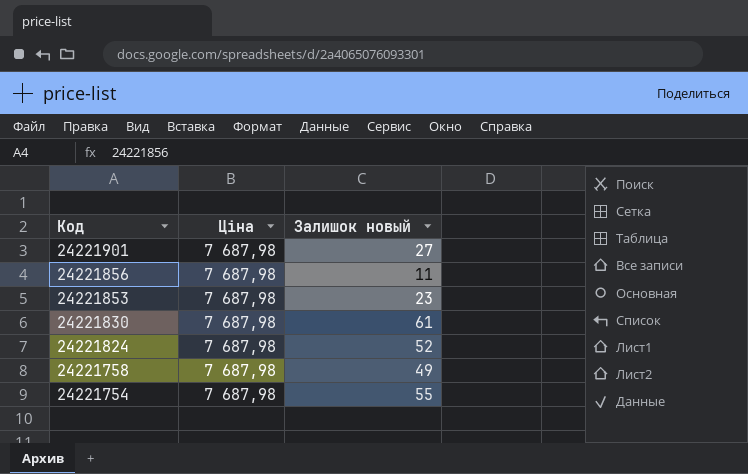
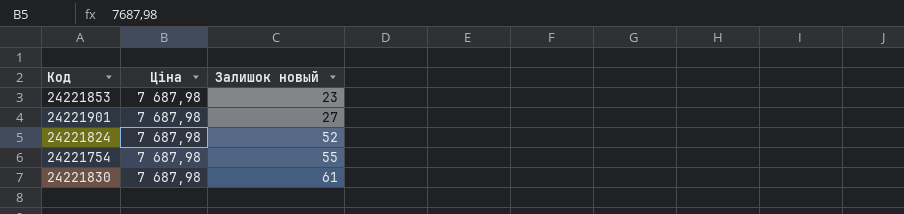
row order: Код descending -> Залишок новый ascending
row 24221856: 7 687,98 | 11 -> none
row 24221758: 7 687,98 | 49 -> none

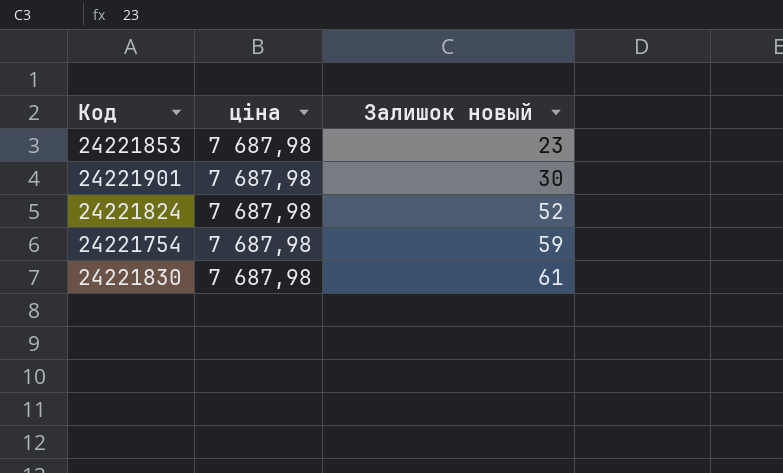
column name: Ціна -> ціна
24221901 | Залишок новый: 27 -> 30
24221754 | Залишок новый: 55 -> 59

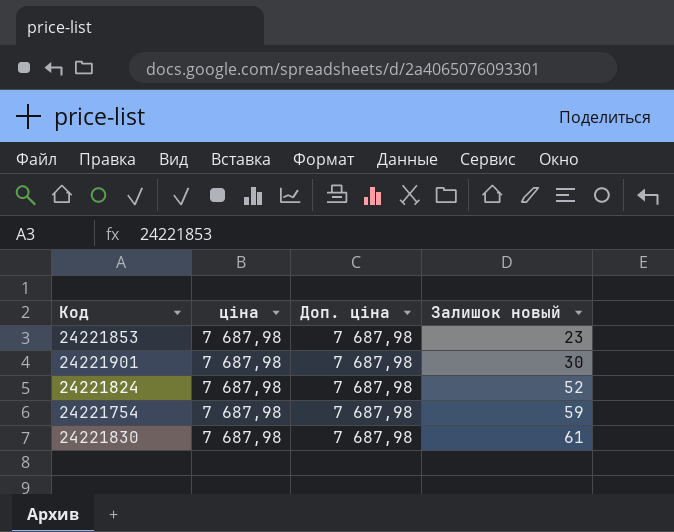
column Доп. ціна | position: none -> 3

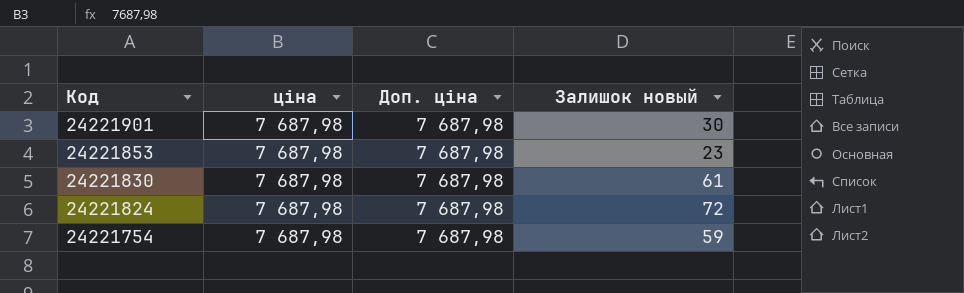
row order: Залишок новый ascending -> Код descending
24221824 | Залишок новый: 52 -> 72

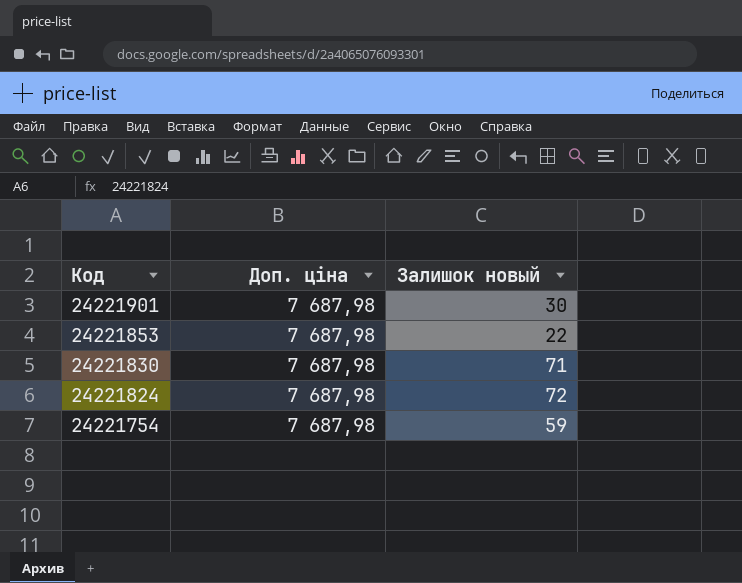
column ціна | position: 2 -> none
24221853 | Залишок новый: 23 -> 22
24221830 | Залишок новый: 61 -> 71

